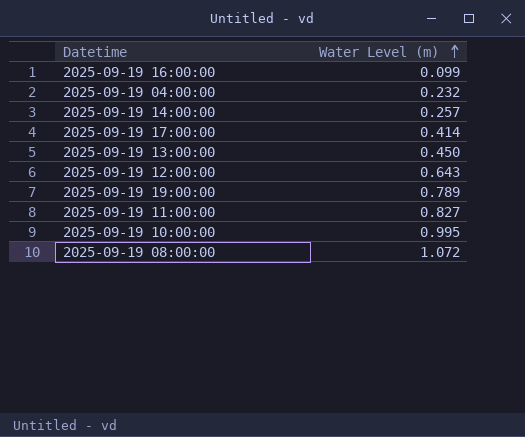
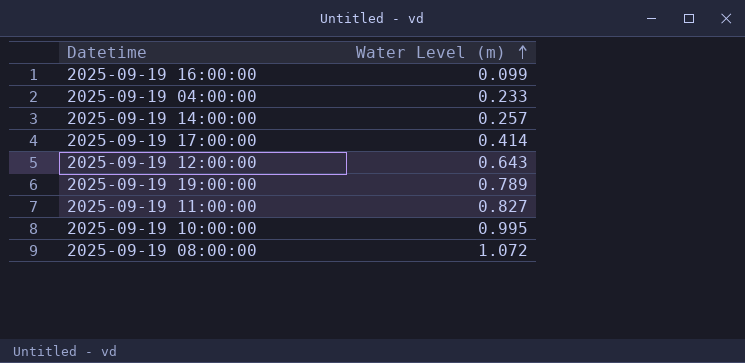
row 2025-09-19 13:00:00: 0.450 -> none
2025-09-19 04:00:00 | Water Level (m): 0.232 -> 0.233

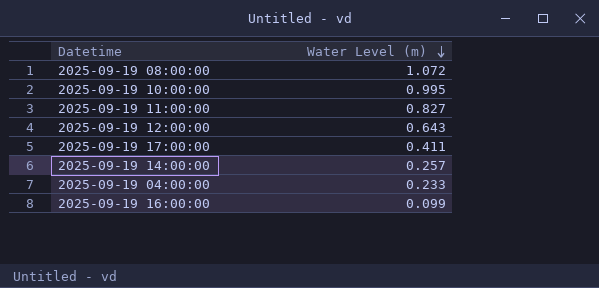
row order: Water Level (m) ascending -> Water Level (m) descending
row 2025-09-19 19:00:00: 0.789 -> none
2025-09-19 17:00:00 | Water Level (m): 0.414 -> 0.411

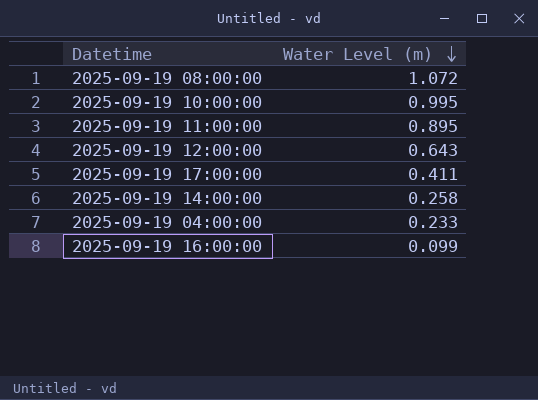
2025-09-19 11:00:00 | Water Level (m): 0.827 -> 0.895
2025-09-19 14:00:00 | Water Level (m): 0.257 -> 0.258

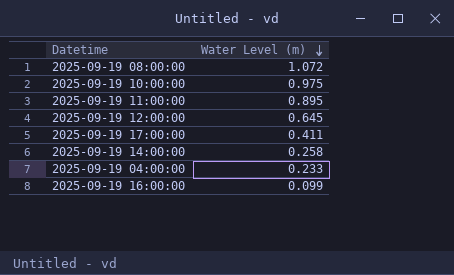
2025-09-19 10:00:00 | Water Level (m): 0.995 -> 0.975
2025-09-19 12:00:00 | Water Level (m): 0.643 -> 0.645

